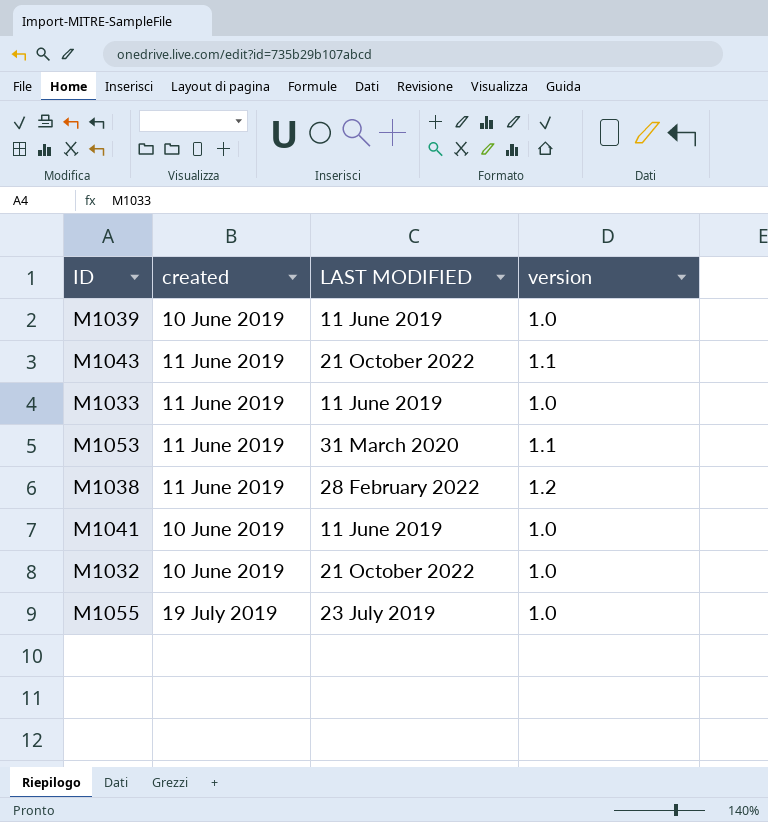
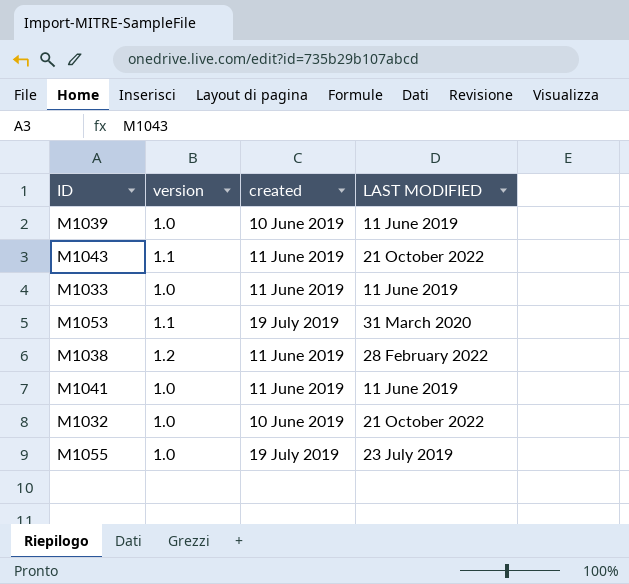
column version | position: 4 -> 2
M1053 | created: 11 June 2019 -> 19 July 2019
M1041 | created: 10 June 2019 -> 11 June 2019

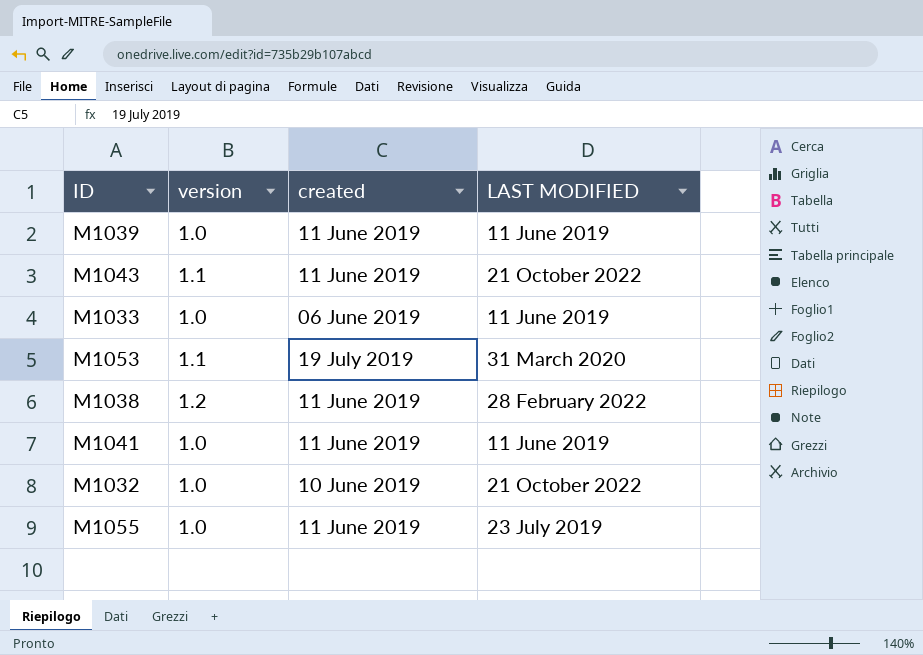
M1039 | created: 10 June 2019 -> 11 June 2019
M1033 | created: 11 June 2019 -> 06 June 2019
M1055 | created: 19 July 2019 -> 11 June 2019

